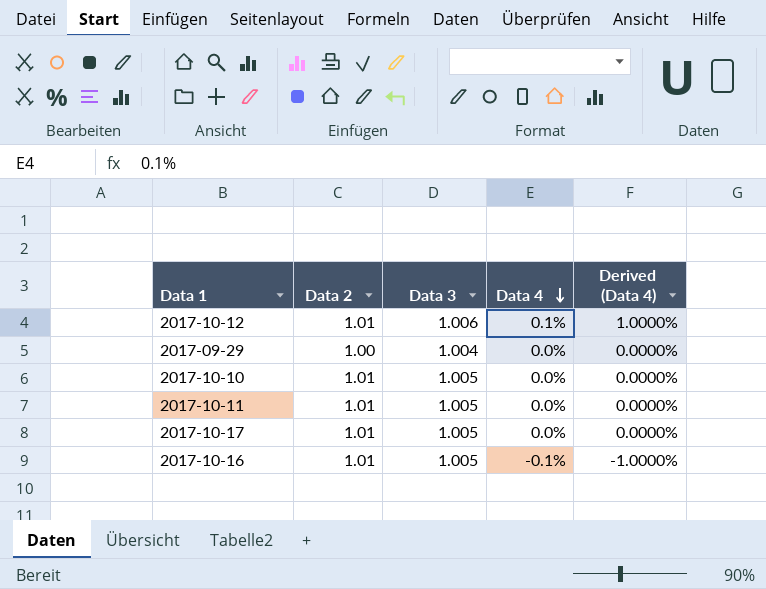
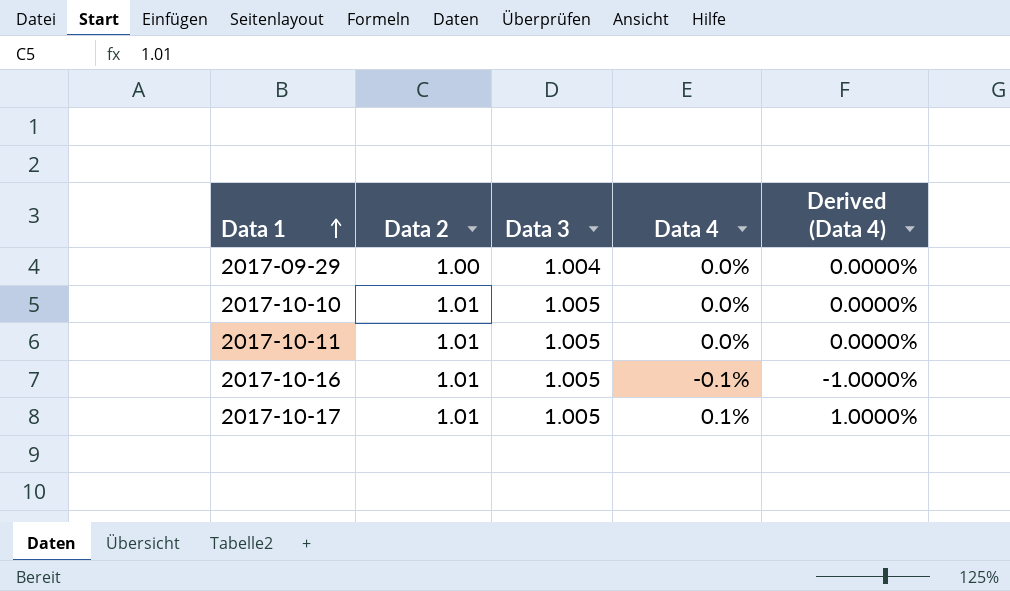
row order: Data 4 descending -> Data 1 ascending
row 2017-10-12: 1.01 | 1.006 | 0.1% | 1.0000% -> none
2017-10-17 | Data 4: 0.0% -> 0.1%
2017-10-17 | Derived (Data 4): 0.0000% -> 1.0000%

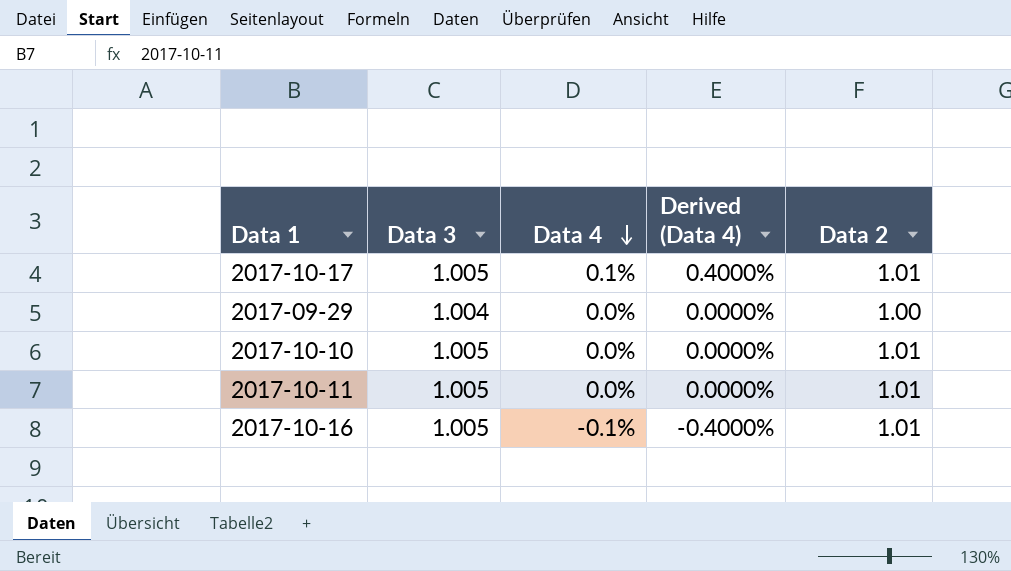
row order: Data 1 ascending -> Data 4 descending
column Derived (Data 4) | formula: [Data 4] * 10 -> [Data 4] * 4
column Data 2 | position: 2 -> 5

